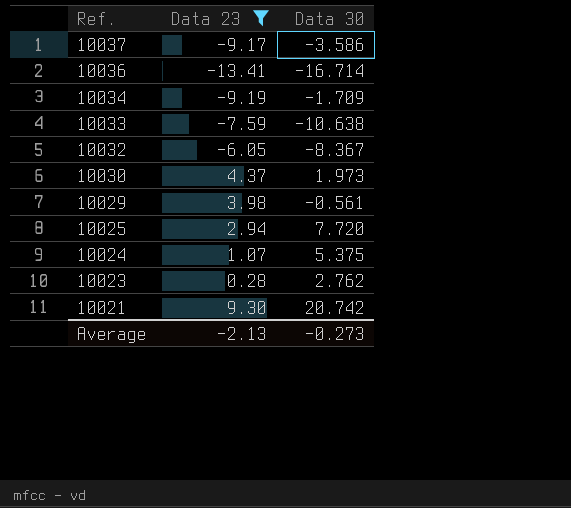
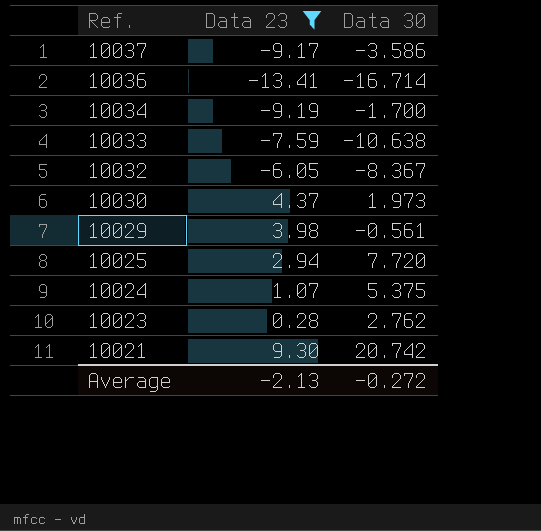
10034 | Data 30: -1.709 -> -1.700
Average | Data 30: -0.273 -> -0.272

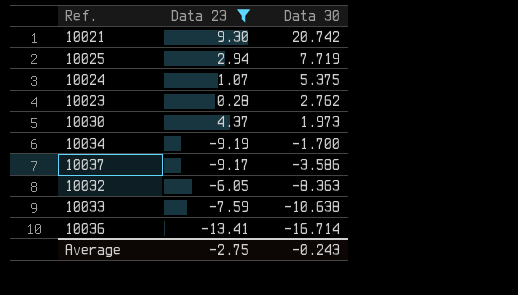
row order: Ref. descending -> Data 30 descending
row 10029: 3.98 | -0.561 -> none
10025 | Data 30: 7.720 -> 7.719
10032 | Data 30: -8.367 -> -8.363
Average | Data 23: -2.13 -> -2.75
Average | Data 30: -0.272 -> -0.243

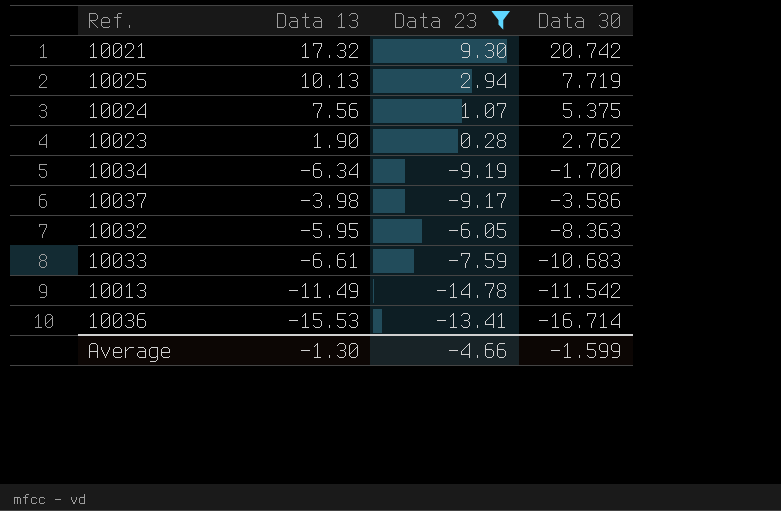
column Data 13 | position: none -> 2
row 10030: 4.37 | 1.973 -> none
10033 | Data 30: -10.638 -> -10.683
row 10013: none -> -11.49 | -14.78 | -11.542
Average | Data 23: -2.75 -> -4.66
Average | Data 30: -0.243 -> -1.599

